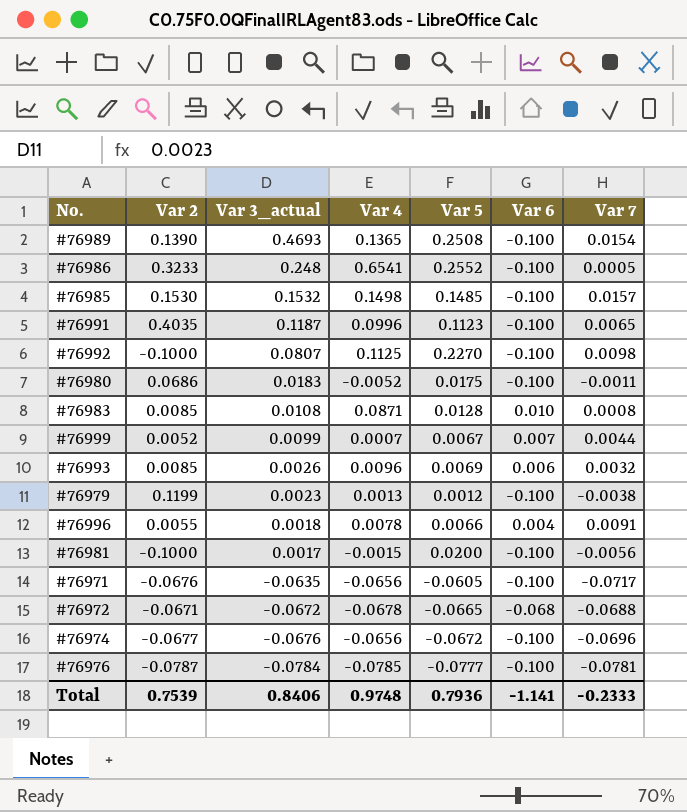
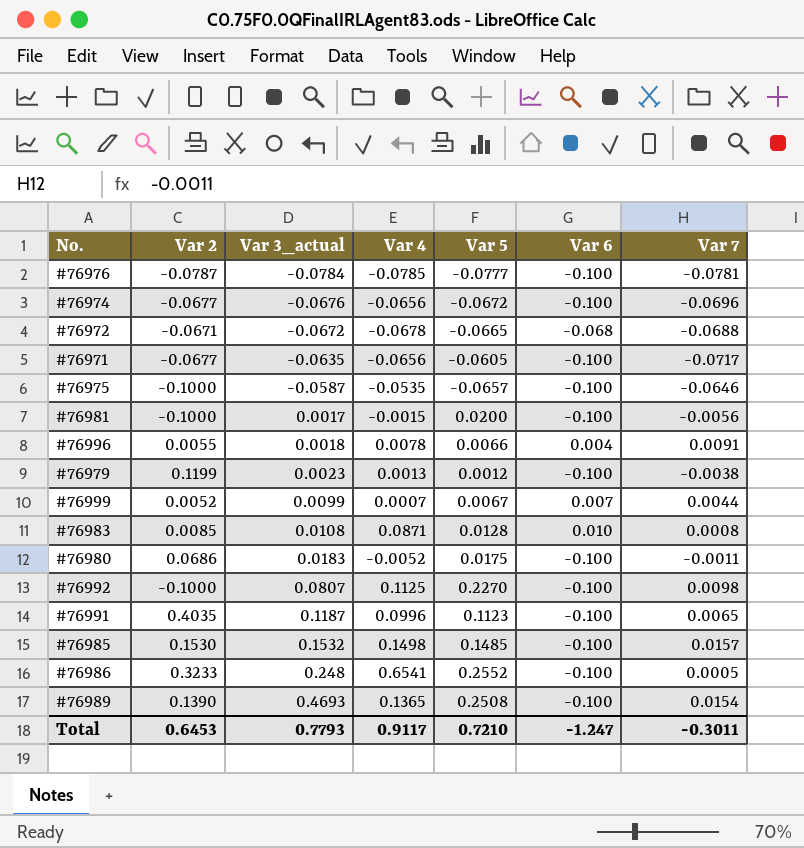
row order: Var 3_actual descending -> Var 3_actual ascending
row #76993: 0.0085 | 0.0026 | 0.0096 | 0.0069 | 0.006 | 0.0032 -> none
#76971 | Var 2: -0.0676 -> -0.0677
row #76975: none -> -0.1000 | -0.0587 | -0.0535 | -0.0657 | -0.100 | -0.0646
Total | Var 2: 0.7539 -> 0.6453
Total | Var 3_actual: 0.8406 -> 0.7793
Total | Var 4: 0.9748 -> 0.9117
Total | Var 5: 0.7936 -> 0.7210
Total | Var 6: -1.141 -> -1.247
Total | Var 7: -0.2333 -> -0.3011

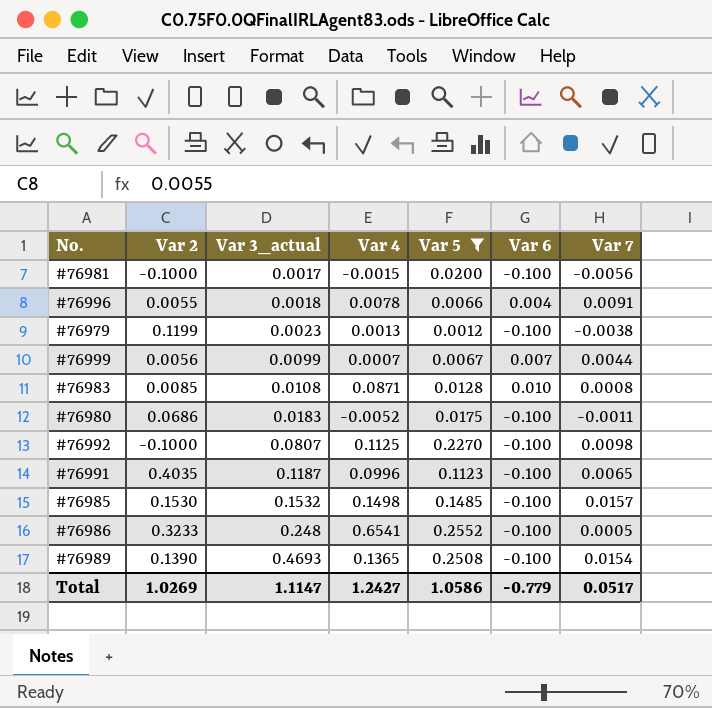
filter: none -> Var 5 >= 0.0012
#76999 | Var 2: 0.0052 -> 0.0056
Total | Var 2: 0.6453 -> 1.0269
Total | Var 3_actual: 0.7793 -> 1.1147
Total | Var 4: 0.9117 -> 1.2427
Total | Var 5: 0.7210 -> 1.0586
Total | Var 6: -1.247 -> -0.779
Total | Var 7: -0.3011 -> 0.0517

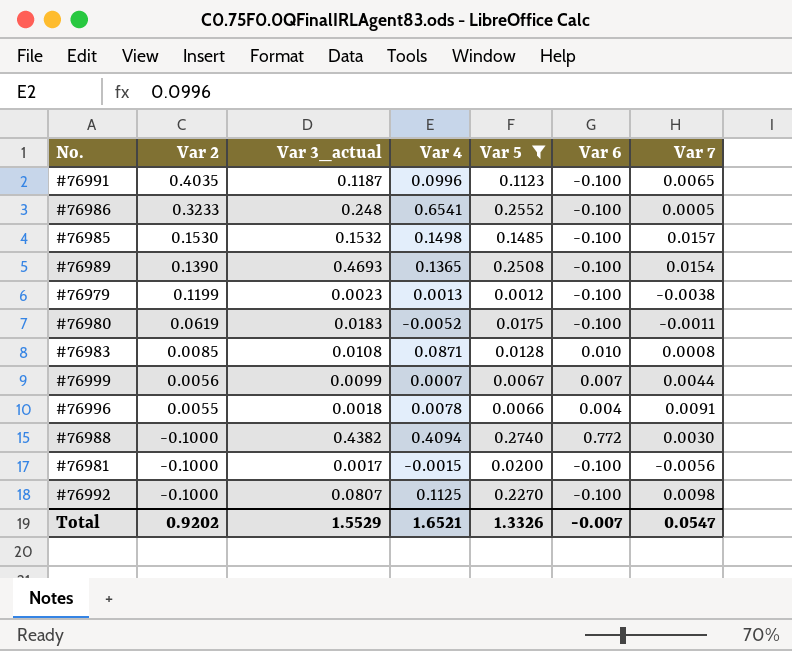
row order: Var 3_actual ascending -> Var 2 descending
#76980 | Var 2: 0.0686 -> 0.0619
row #76988: none -> -0.1000 | 0.4382 | 0.4094 | 0.2740 | 0.772 | 0.0030
Total | Var 2: 1.0269 -> 0.9202
Total | Var 3_actual: 1.1147 -> 1.5529
Total | Var 4: 1.2427 -> 1.6521
Total | Var 5: 1.0586 -> 1.3326
Total | Var 6: -0.779 -> -0.007
Total | Var 7: 0.0517 -> 0.0547

